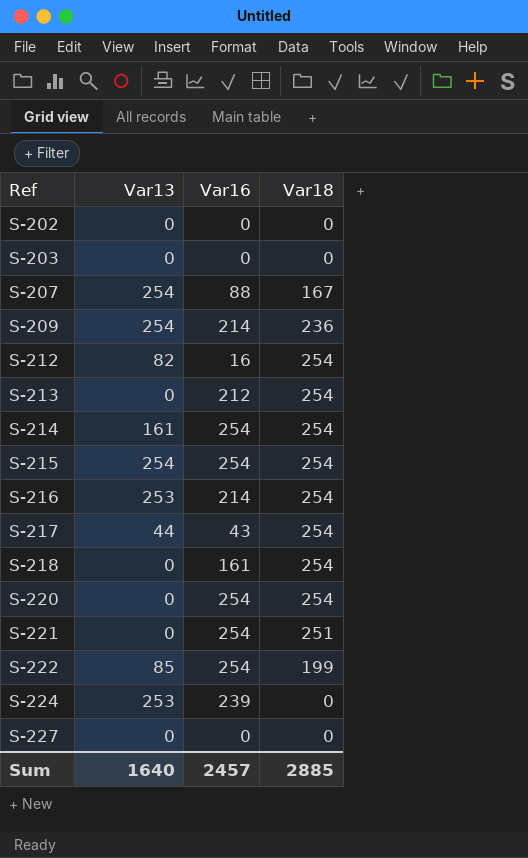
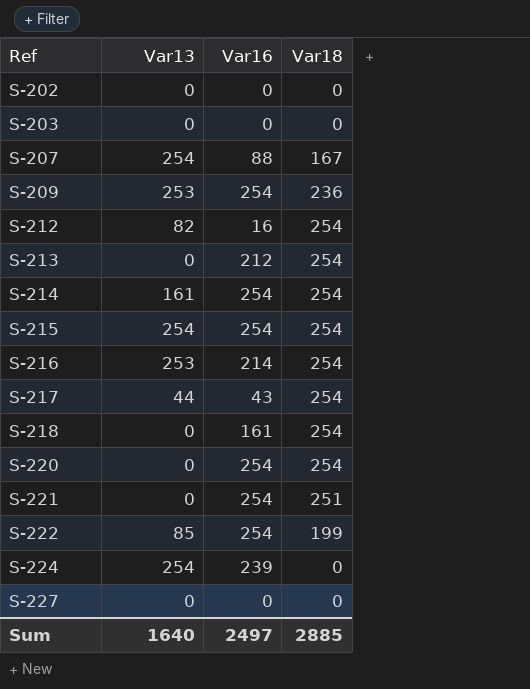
S-209 | Var13: 254 -> 253
S-209 | Var16: 214 -> 254
S-224 | Var13: 253 -> 254
Sum | Var16: 2457 -> 2497

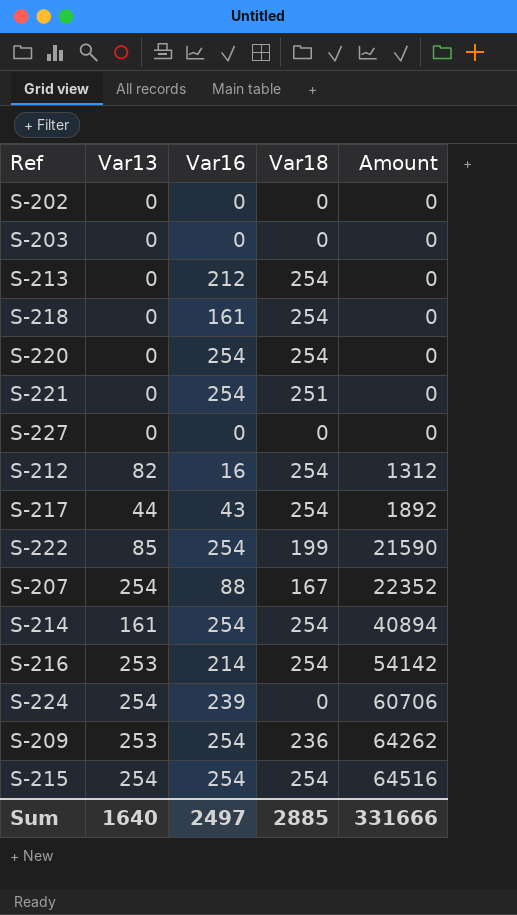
row order: Ref ascending -> Amount ascending
column Amount | formula: none -> [Var13] * [Var16]

